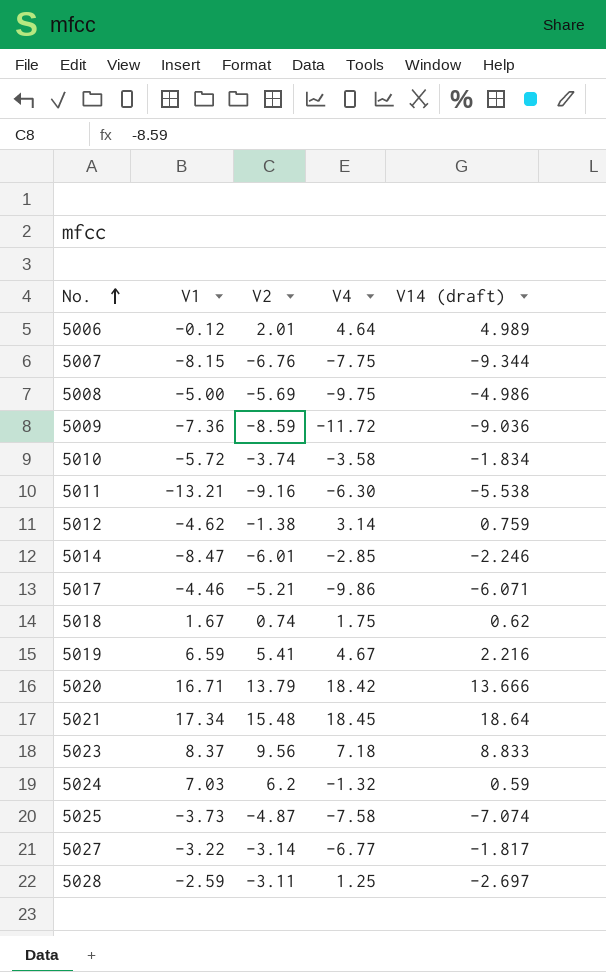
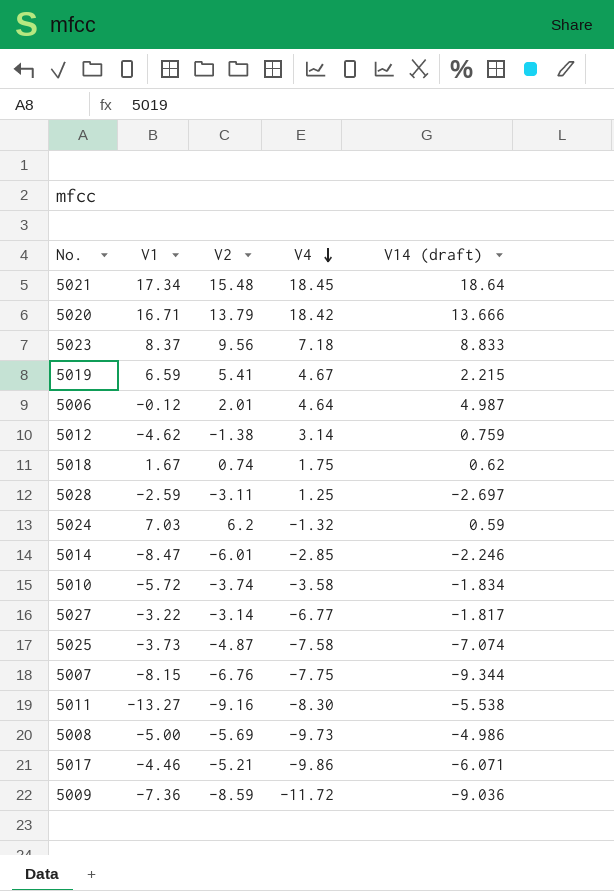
row order: No. ascending -> V4 descending
5019 | V14 (draft): 2.216 -> 2.215
5006 | V14 (draft): 4.989 -> 4.987
5011 | V1: -13.21 -> -13.27
5011 | V4: -6.30 -> -8.30
5008 | V4: -9.75 -> -9.73

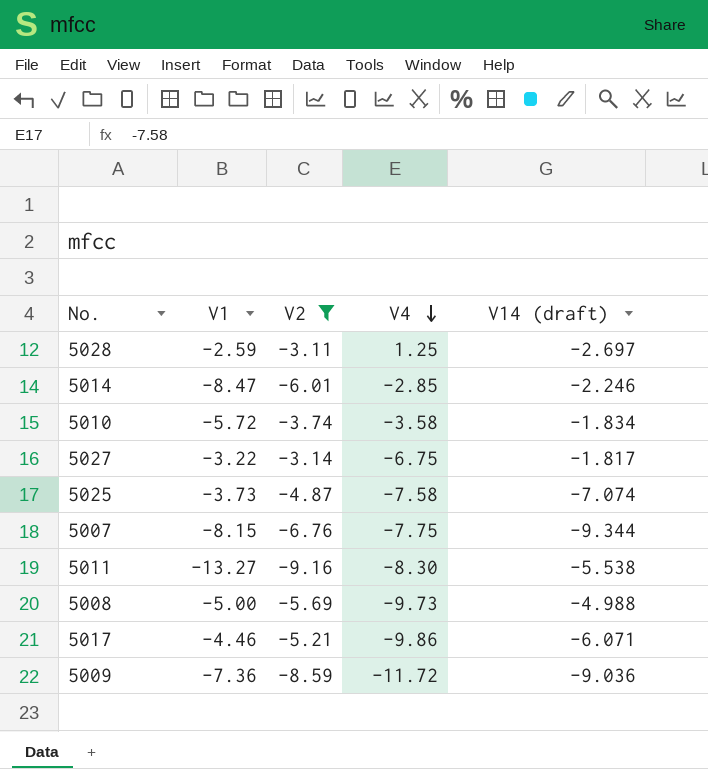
filter: none -> V2 <= -3.11
5027 | V4: -6.77 -> -6.75
5008 | V14 (draft): -4.986 -> -4.988

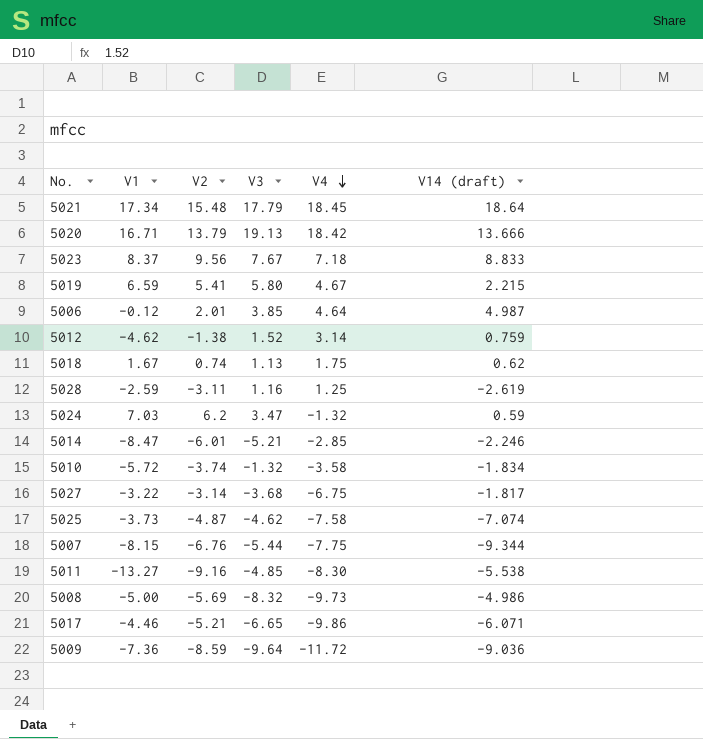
filter: V2 <= -3.11 -> none
column V3 | position: none -> 4
5028 | V14 (draft): -2.697 -> -2.619
5008 | V14 (draft): -4.988 -> -4.986

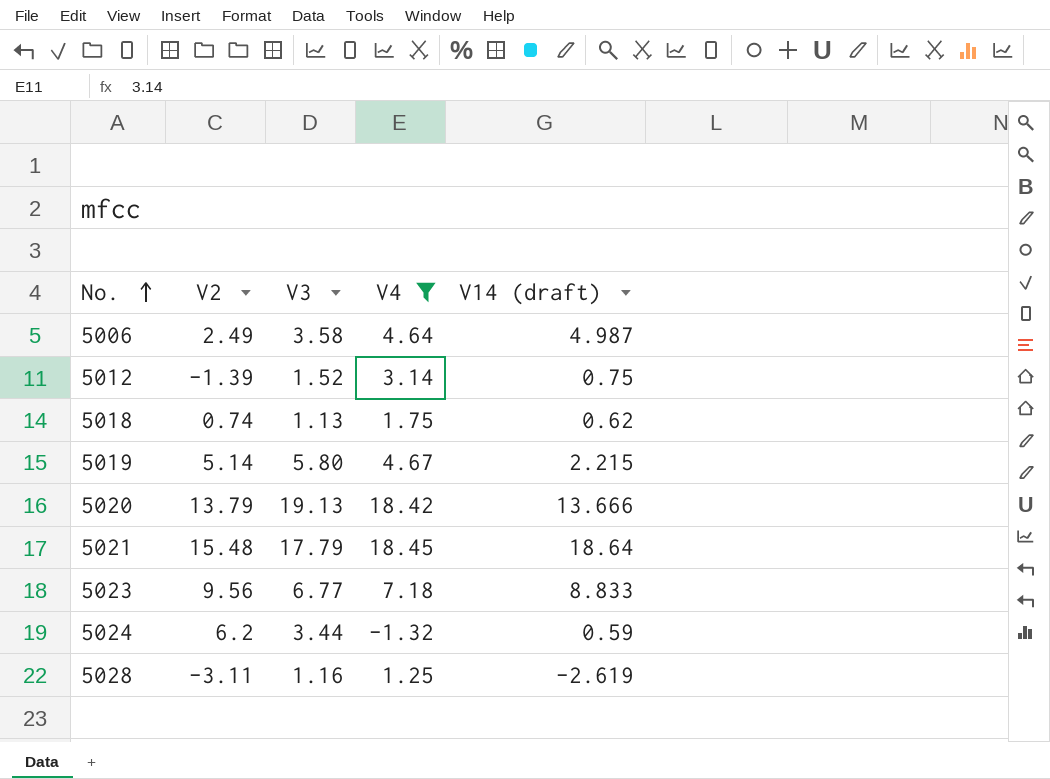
filter: none -> V4 >= -1.32
row order: V4 descending -> No. ascending
column V1 | position: 2 -> none
5006 | V2: 2.01 -> 2.49
5006 | V3: 3.85 -> 3.58
5012 | V2: -1.38 -> -1.39
5012 | V14 (draft): 0.759 -> 0.75
5019 | V2: 5.41 -> 5.14
5023 | V3: 7.67 -> 6.77
5024 | V3: 3.47 -> 3.44

